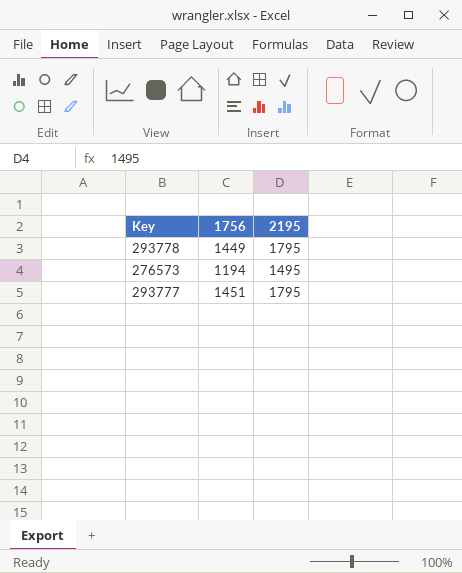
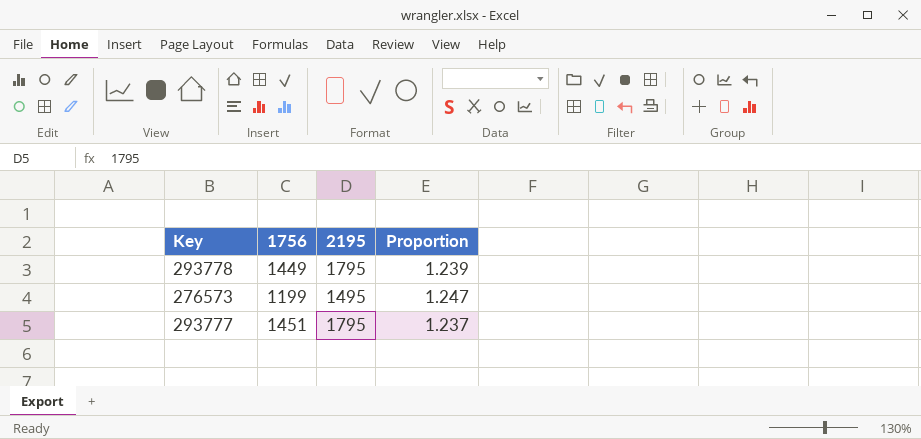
column Proportion | formula: none -> [2195] / [1756]
276573 | 1756: 1194 -> 1199

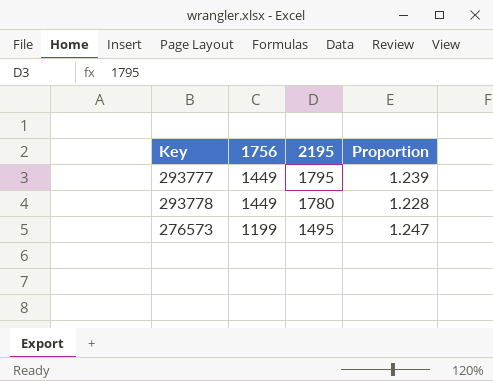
row order: none -> 1756 descending
293777 | 1756: 1451 -> 1449
293777 | Proportion: 1.237 -> 1.239
293778 | 2195: 1795 -> 1780
293778 | Proportion: 1.239 -> 1.228

